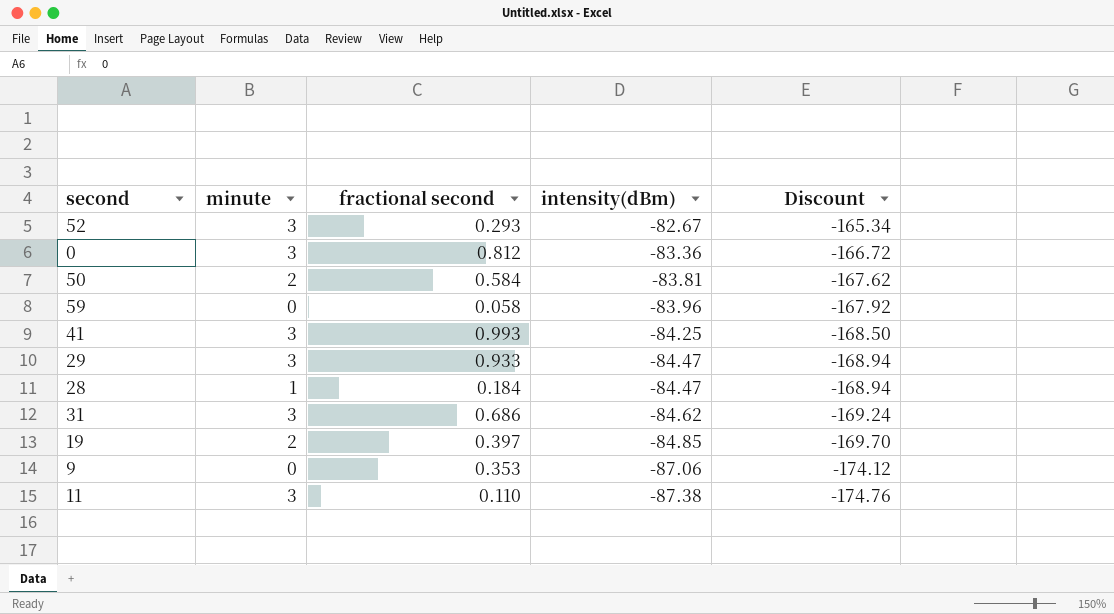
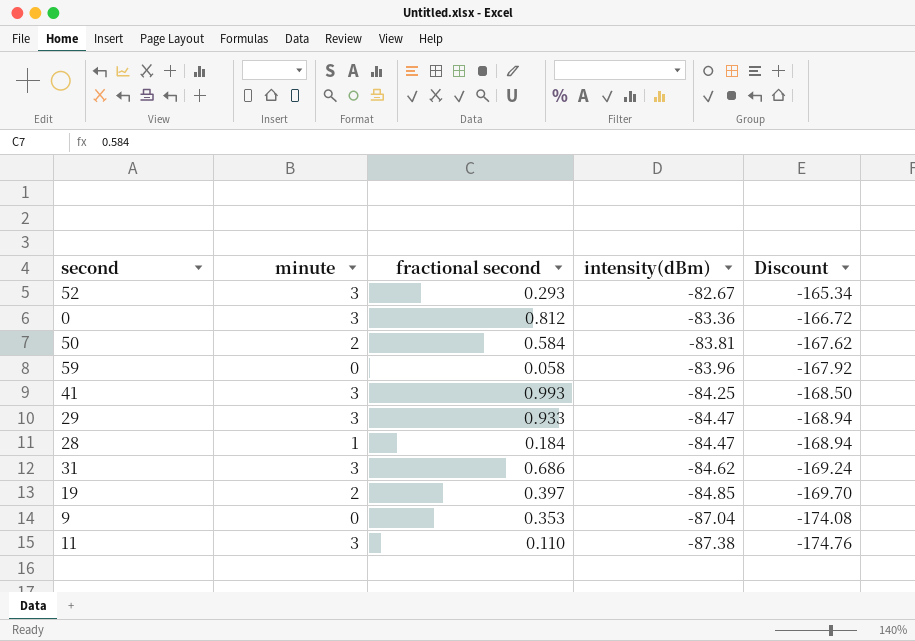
9 | intensity(dBm): -87.06 -> -87.04
9 | Discount: -174.12 -> -174.08

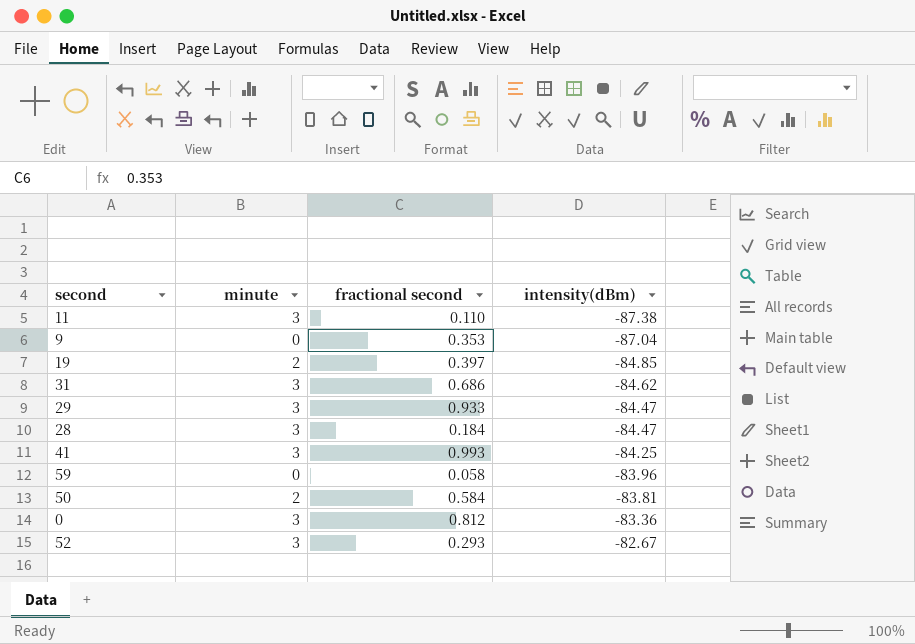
row order: intensity(dBm) descending -> intensity(dBm) ascending
column Discount | formula: [intensity(dBm)] * 2 -> none
28 | minute: 1 -> 3

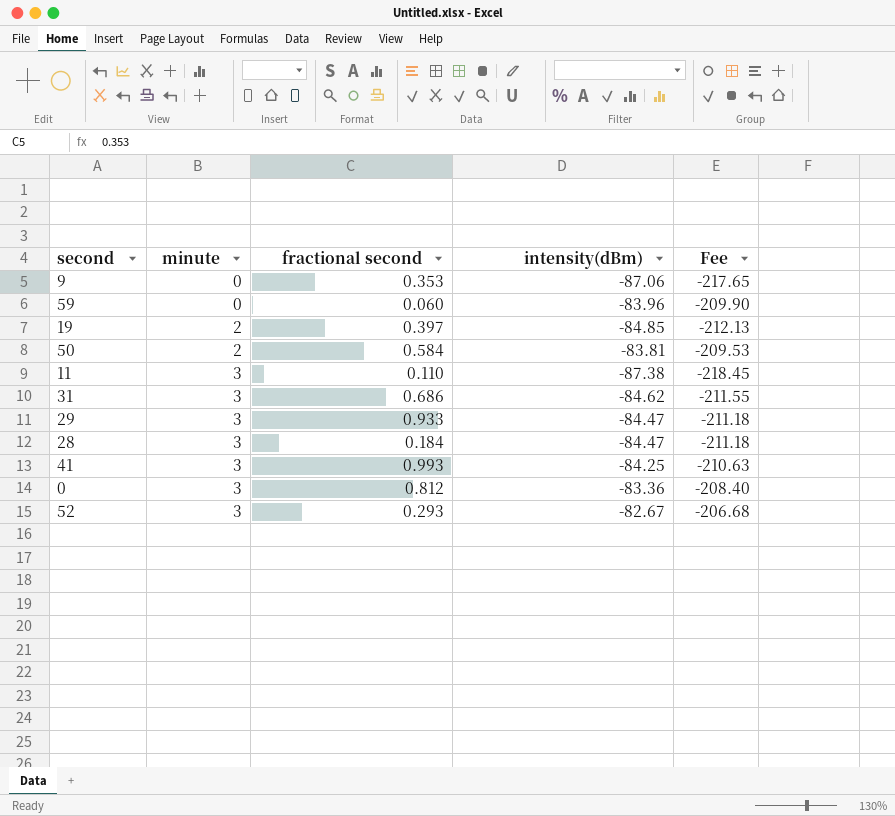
row order: intensity(dBm) ascending -> minute ascending
column Fee | formula: none -> [intensity(dBm)] * 2.5
9 | intensity(dBm): -87.04 -> -87.06
59 | fractional second: 0.058 -> 0.060

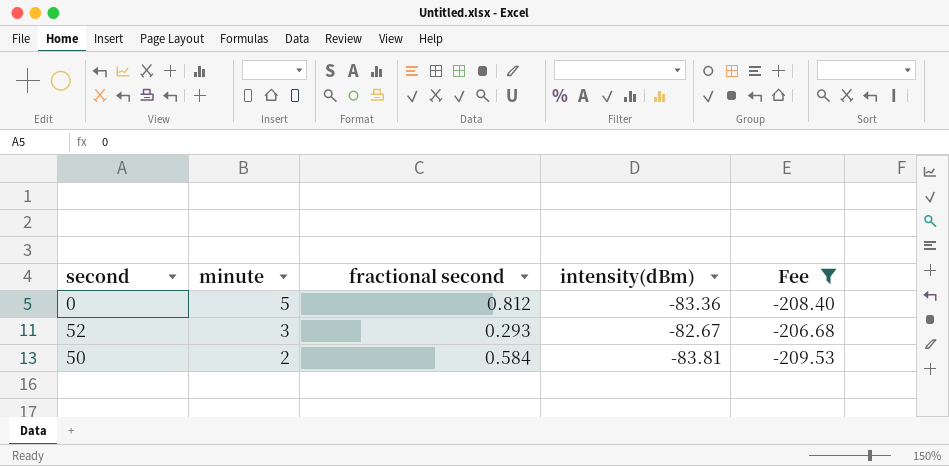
filter: none -> Fee >= -209.53
row order: minute ascending -> minute descending
0 | minute: 3 -> 5

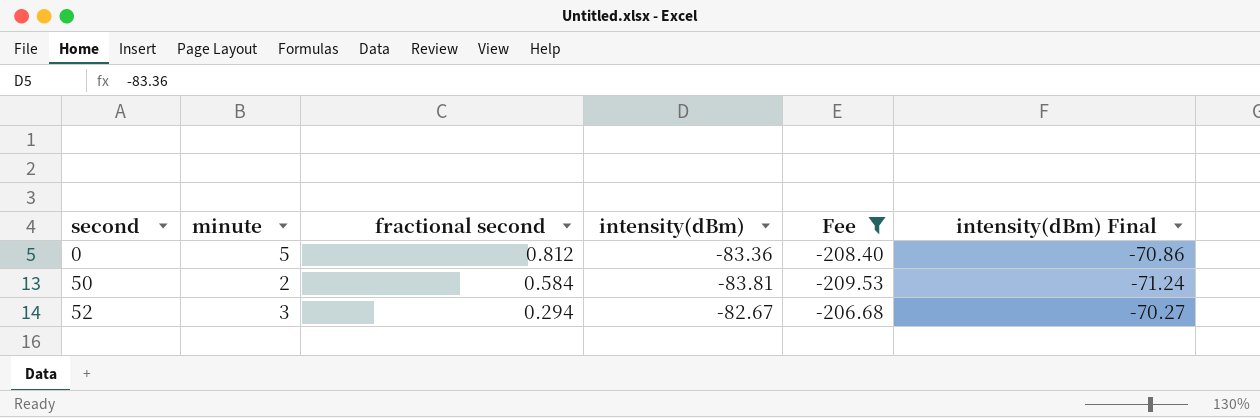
row order: minute descending -> second ascending
column intensity(dBm) Final | formula: none -> [intensity(dBm)] * 0.85
52 | fractional second: 0.293 -> 0.294

